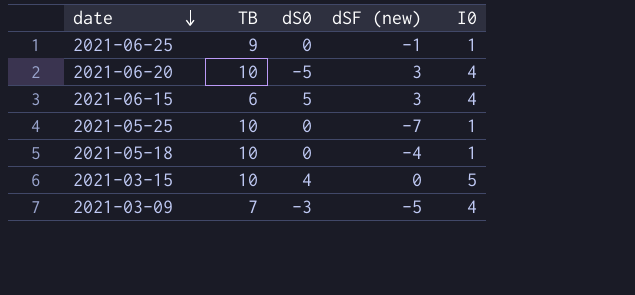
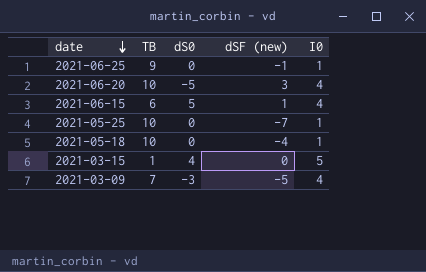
2021-06-15 | dSF (new): 3 -> 1
2021-03-15 | TB: 10 -> 1

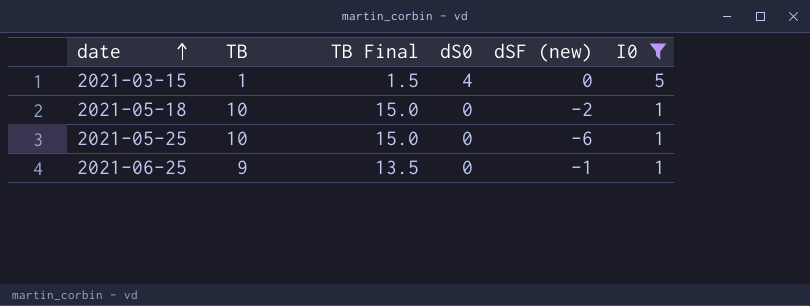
filter: none -> I0 != 4
row order: date descending -> date ascending
column TB Final | formula: none -> [TB] * 1.5
2021-05-18 | dSF (new): -4 -> -2
2021-05-25 | dSF (new): -7 -> -6

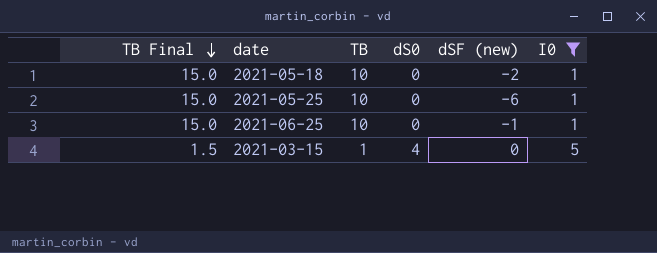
row order: date ascending -> TB Final descending
column TB Final | position: 3 -> 1
2021-06-25 | TB Final: 13.5 -> 15.0
2021-06-25 | TB: 9 -> 10

